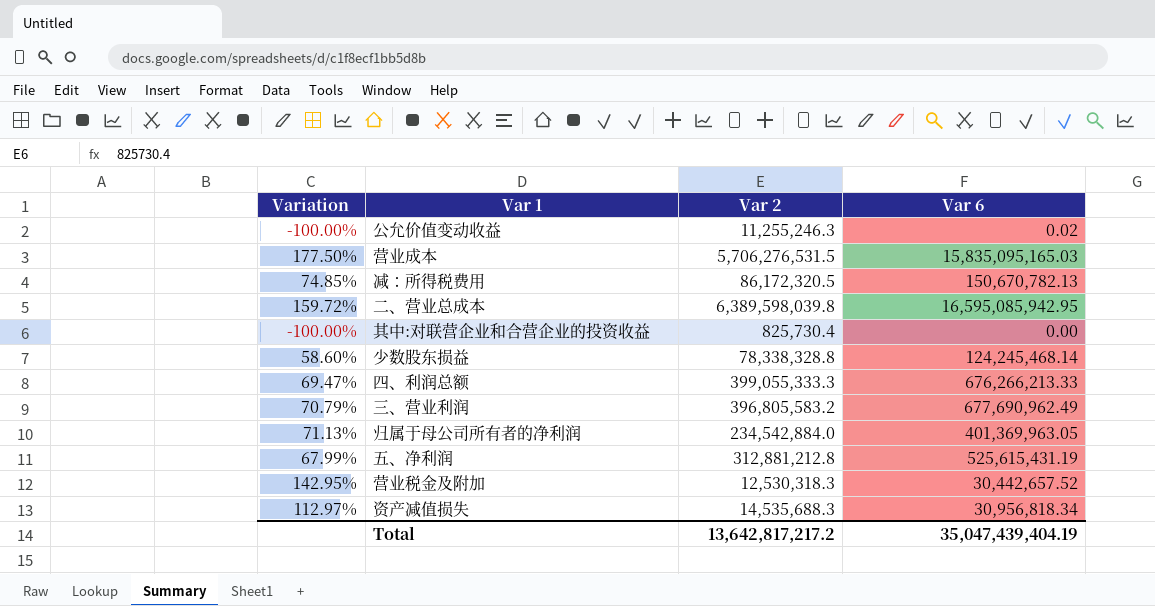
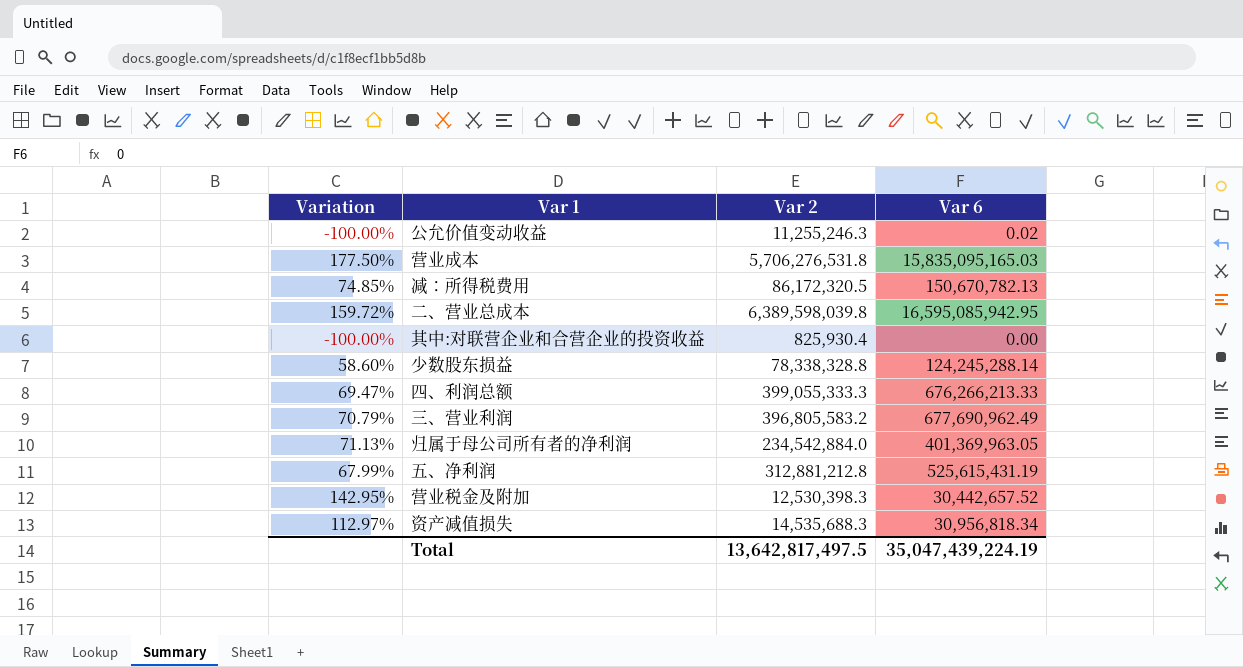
营业成本 | Var 2: 5,706,276,531.5 -> 5,706,276,531.8
其中:对联营企业和合营企业的投资收益 | Var 2: 825,730.4 -> 825,930.4
少数股东损益 | Var 6: 124,245,468.14 -> 124,245,288.14
营业税金及附加 | Var 2: 12,530,318.3 -> 12,530,398.3
Total | Var 2: 13,642,817,217.2 -> 13,642,817,497.5
Total | Var 6: 35,047,439,404.19 -> 35,047,439,224.19

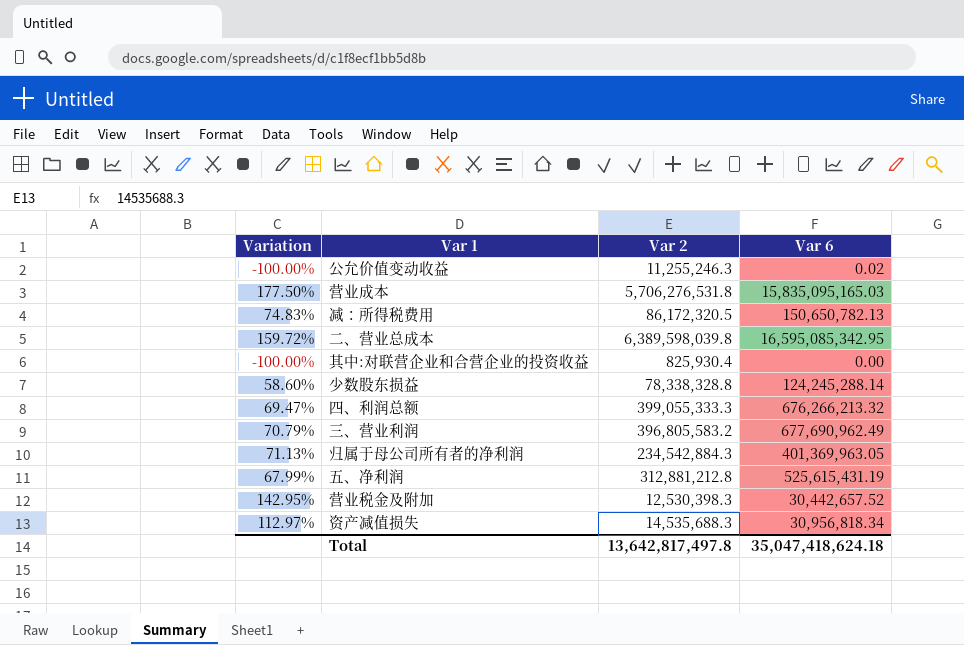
减：所得税费用 | Variation: 74.85% -> 74.83%
减：所得税费用 | Var 6: 150,670,782.13 -> 150,650,782.13
二、营业总成本 | Var 6: 16,595,085,942.95 -> 16,595,085,342.95
四、利润总额 | Var 6: 676,266,213.33 -> 676,266,213.32
归属于母公司所有者的净利润 | Var 2: 234,542,884.0 -> 234,542,884.3
Total | Var 2: 13,642,817,497.5 -> 13,642,817,497.8
Total | Var 6: 35,047,439,224.19 -> 35,047,418,624.18

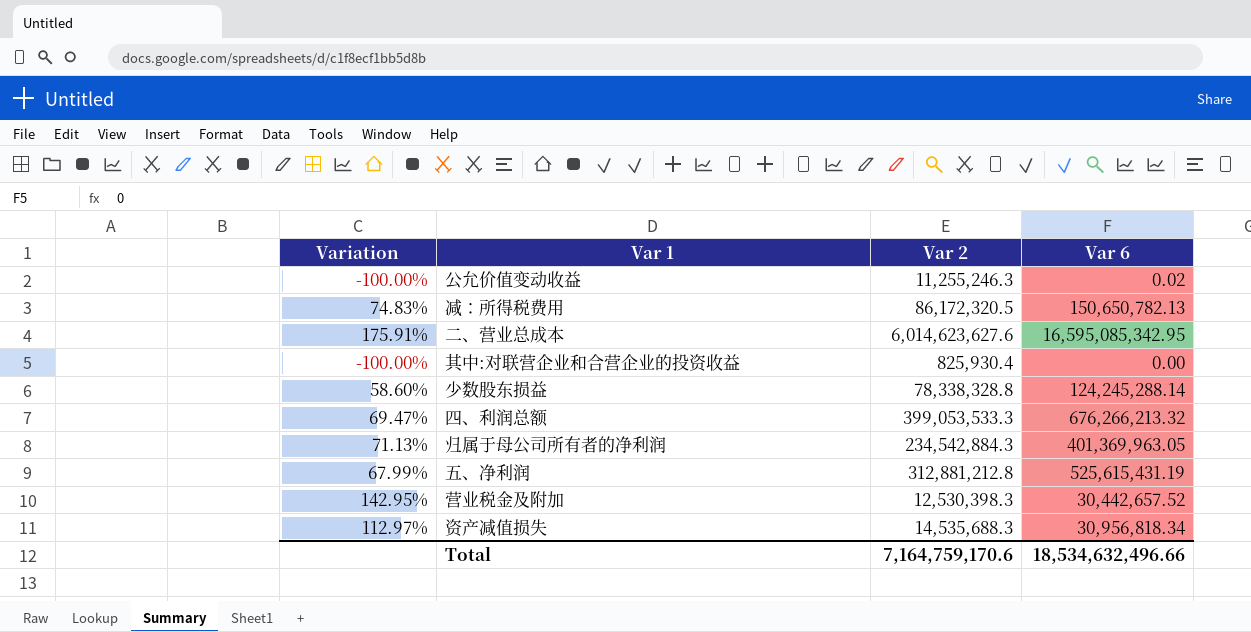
row 营业成本: 177.50% | 5,706,276,531.8 | 15,835,095,165.03 -> none
row 三、营业利润: 70.79% | 396,805,583.2 | 677,690,962.49 -> none
二、营业总成本 | Variation: 159.72% -> 175.91%
二、营业总成本 | Var 2: 6,389,598,039.8 -> 6,014,623,627.6
四、利润总额 | Var 2: 399,055,333.3 -> 399,053,533.3
Total | Var 2: 13,642,817,497.8 -> 7,164,759,170.6
Total | Var 6: 35,047,418,624.18 -> 18,534,632,496.66

